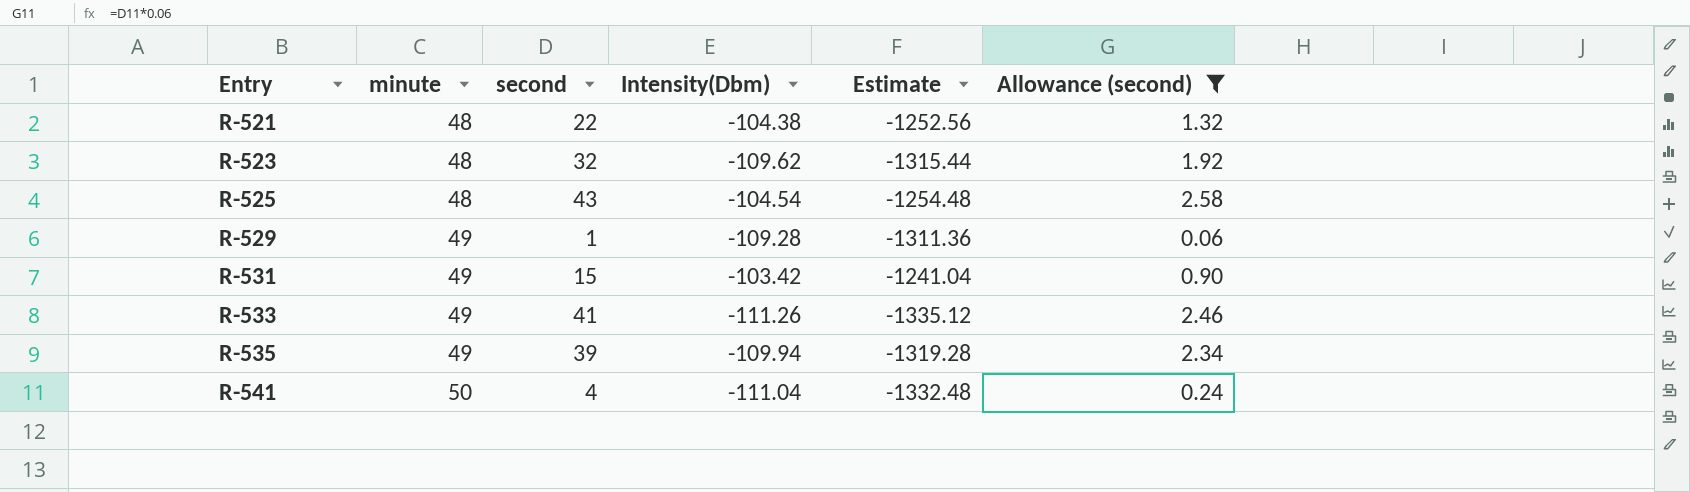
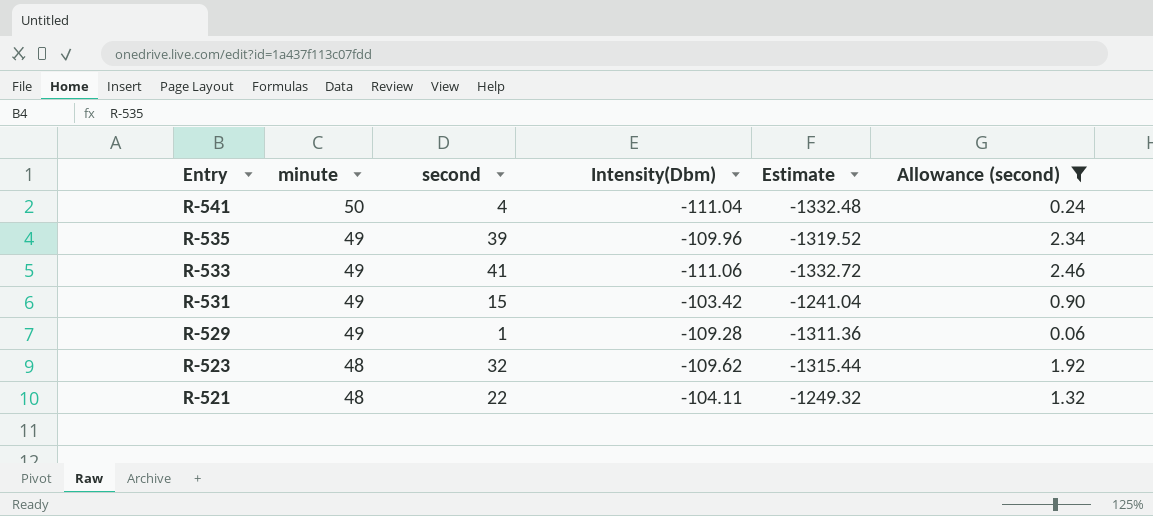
row order: Entry ascending -> Entry descending
row R-525: 48 | 43 | -104.54 | -1254.48 | 2.58 -> none
R-535 | Intensity(Dbm): -109.94 -> -109.96
R-535 | Estimate: -1319.28 -> -1319.52
R-533 | Intensity(Dbm): -111.26 -> -111.06
R-533 | Estimate: -1335.12 -> -1332.72
R-521 | Intensity(Dbm): -104.38 -> -104.11
R-521 | Estimate: -1252.56 -> -1249.32

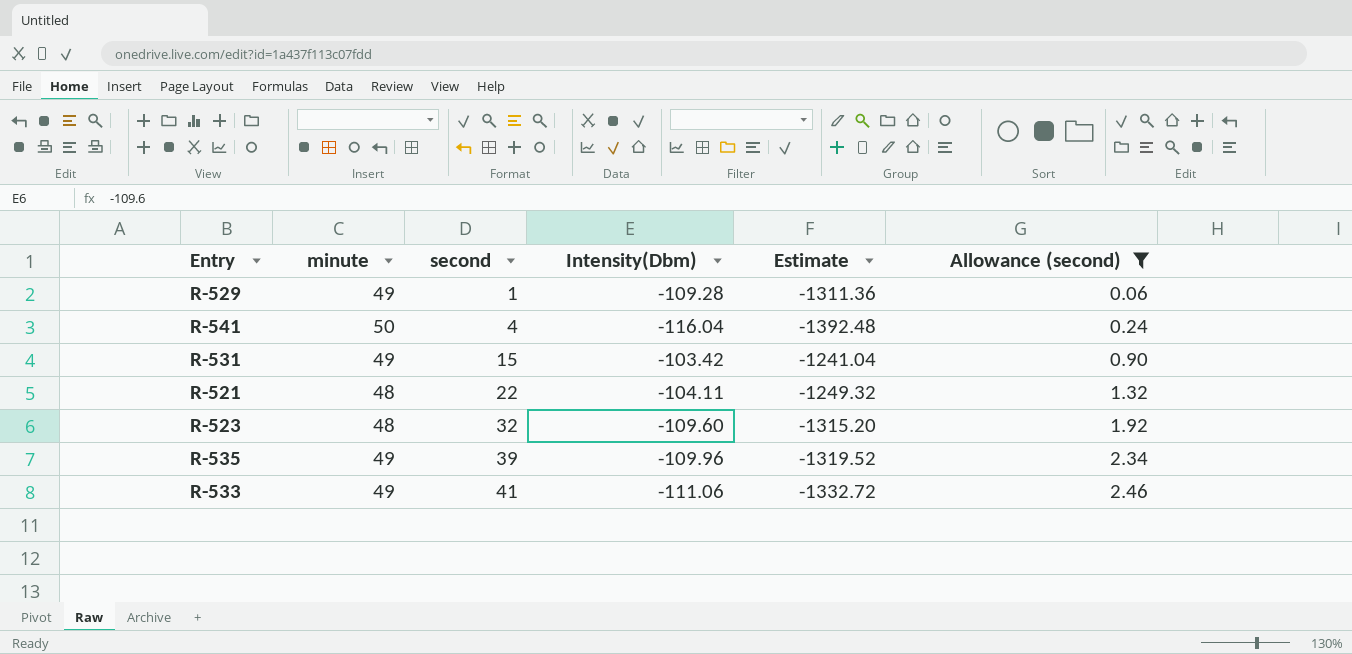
row order: Entry descending -> second ascending
R-541 | Intensity(Dbm): -111.04 -> -116.04
R-541 | Estimate: -1332.48 -> -1392.48
R-523 | Intensity(Dbm): -109.62 -> -109.60
R-523 | Estimate: -1315.44 -> -1315.20

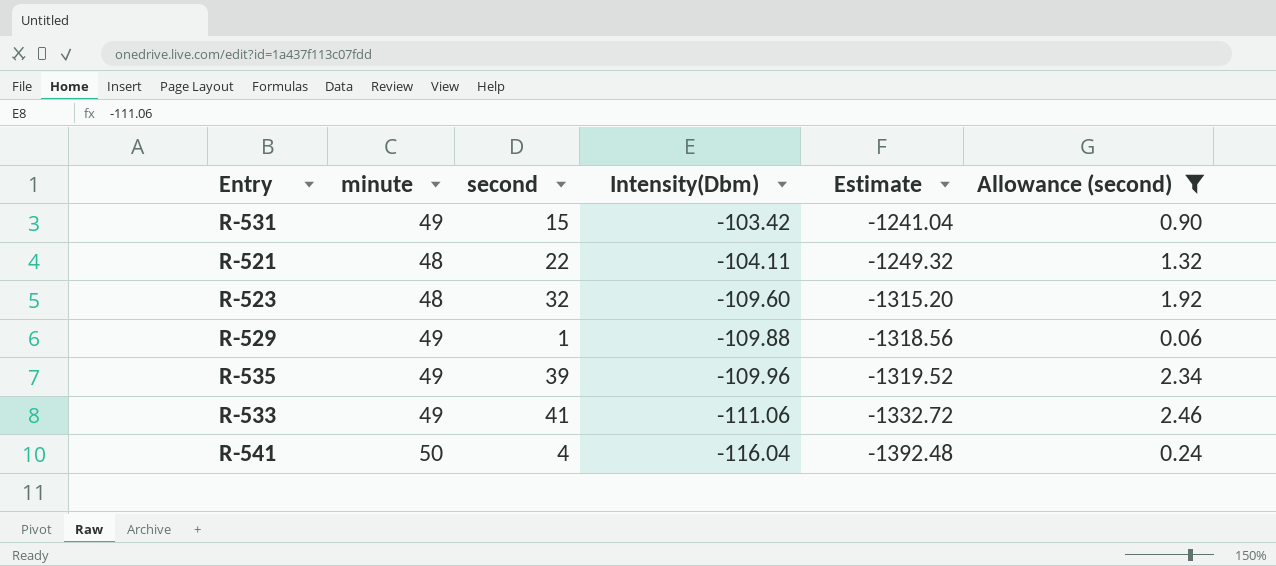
row order: second ascending -> Intensity(Dbm) descending
R-529 | Intensity(Dbm): -109.28 -> -109.88
R-529 | Estimate: -1311.36 -> -1318.56

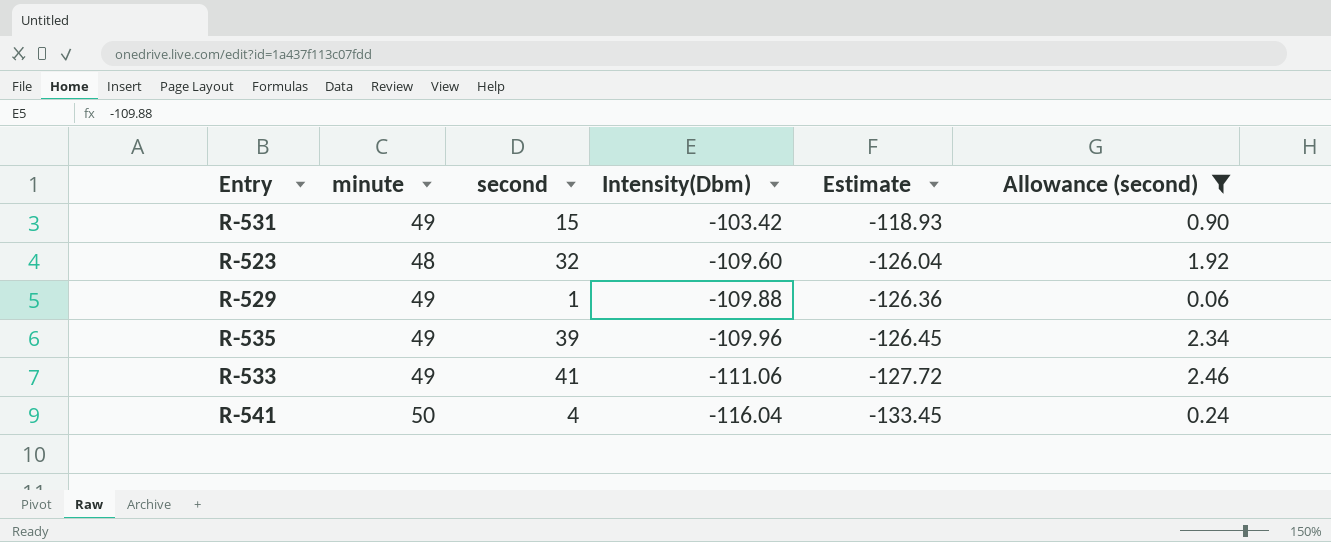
column Estimate | formula: [Intensity(Dbm)] * 12 -> [Intensity(Dbm)] * 1.15
row R-521: 48 | 22 | -104.11 | -1249.32 | 1.32 -> none

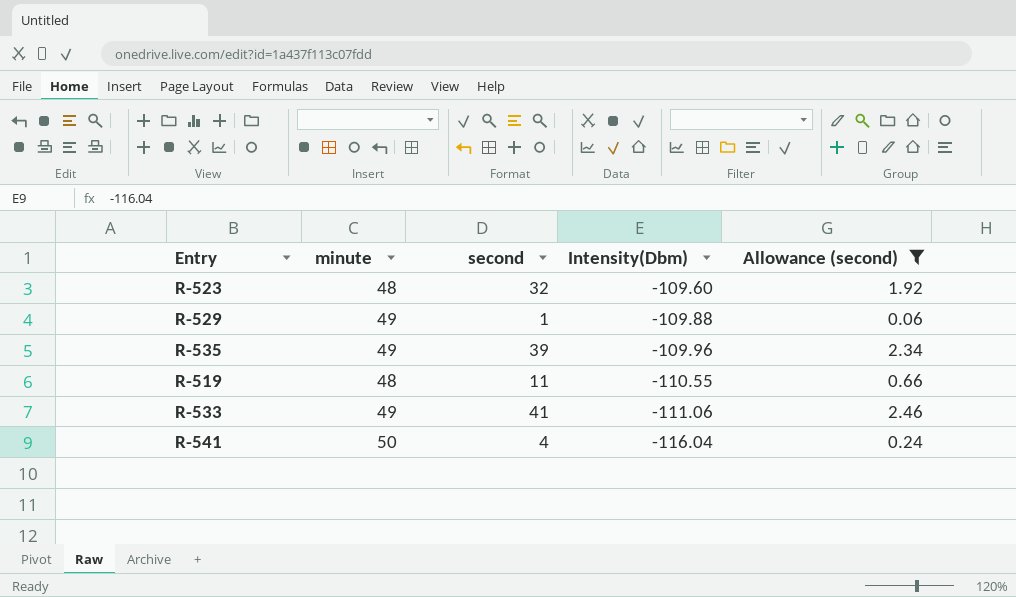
column Estimate | formula: [Intensity(Dbm)] * 1.15 -> none
row R-531: 49 | 15 | -103.42 | -118.93 | 0.90 -> none
row R-519: none -> 48 | 11 | -110.55 | 0.66

